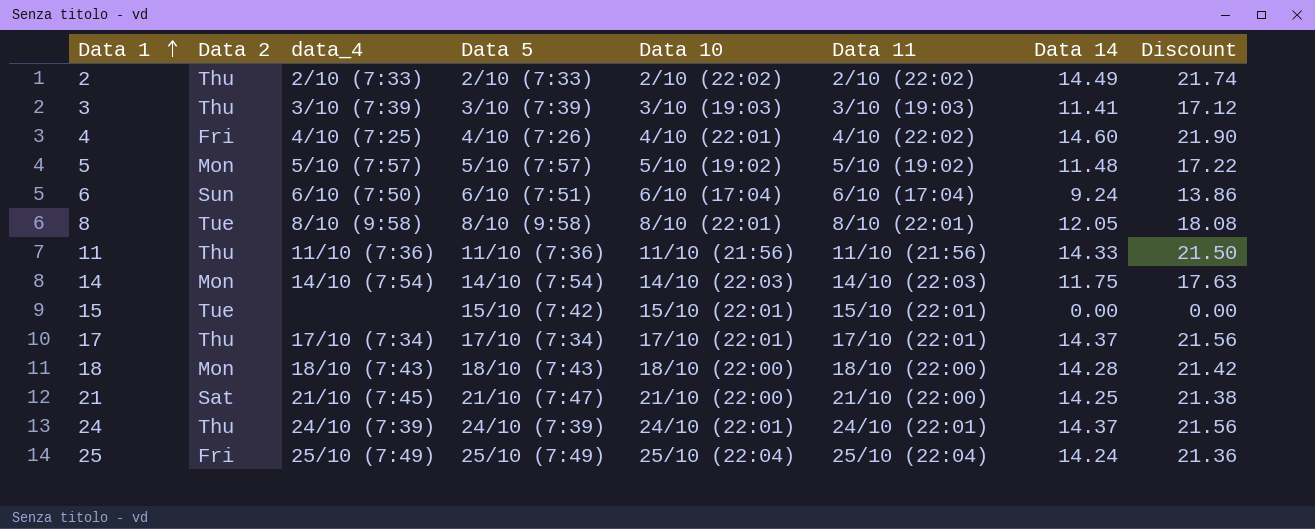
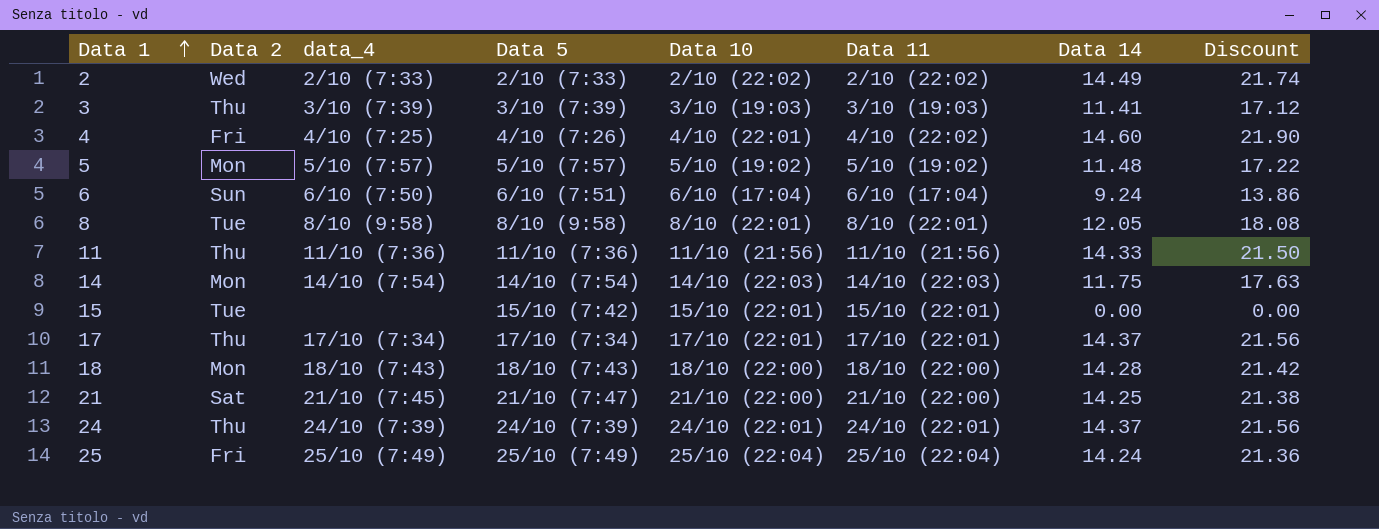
2 | Data 2: Thu -> Wed

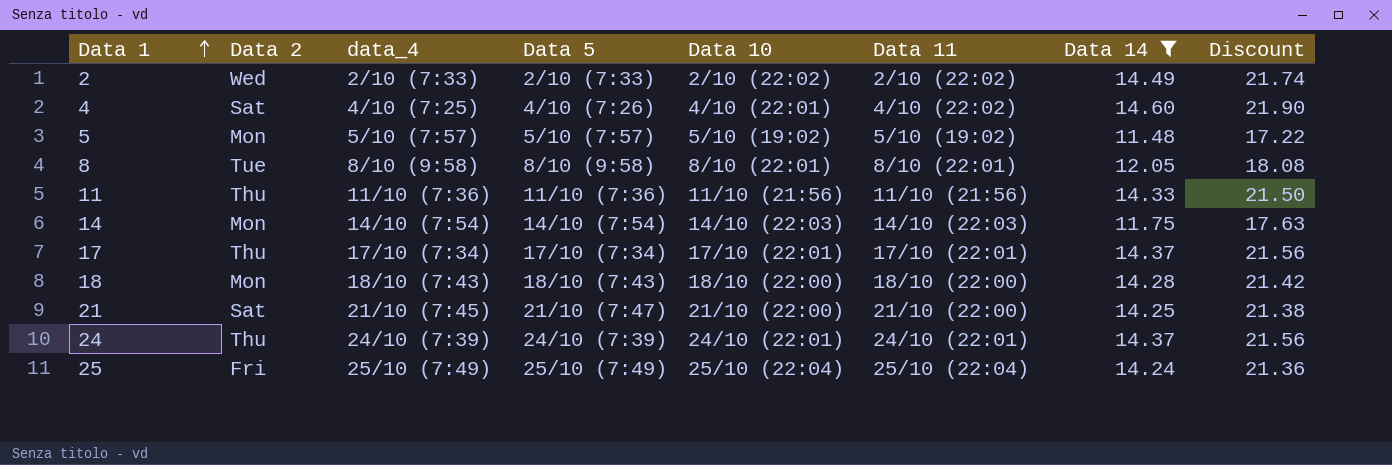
filter: none -> Data 14 >= 11.48
4 | Data 2: Fri -> Sat

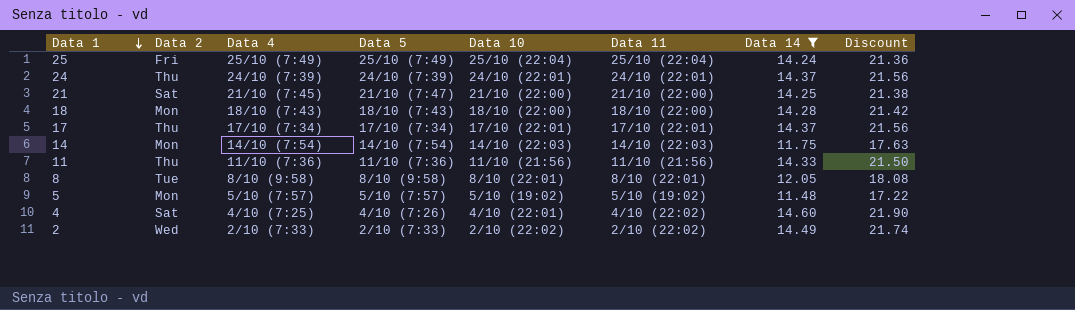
row order: Data 1 ascending -> Data 1 descending
column name: data_4 -> Data 4

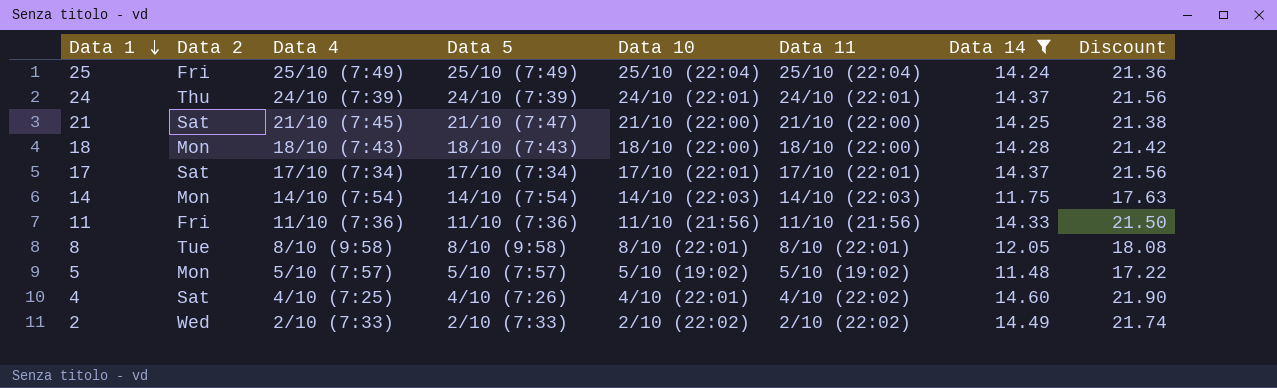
17 | Data 2: Thu -> Sat
11 | Data 2: Thu -> Fri

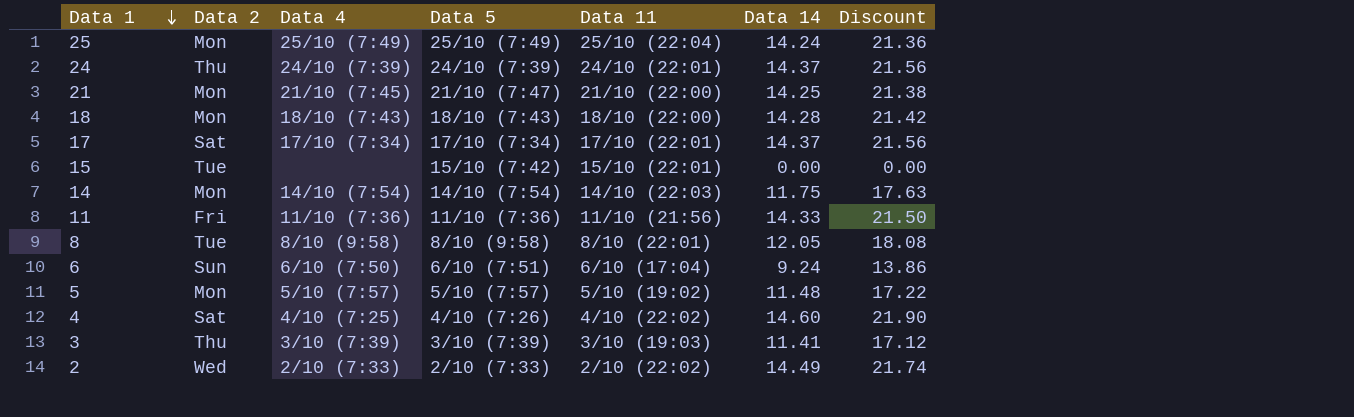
filter: Data 14 >= 11.48 -> none
column Data 10 | position: 5 -> none
25 | Data 2: Fri -> Mon
21 | Data 2: Sat -> Mon

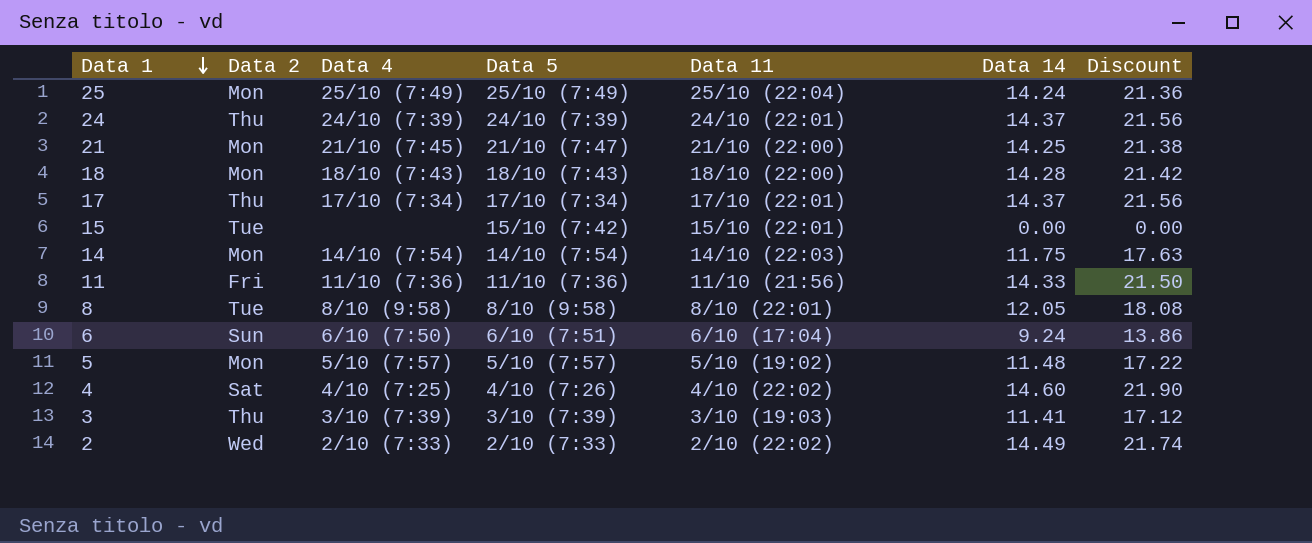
17 | Data 2: Sat -> Thu

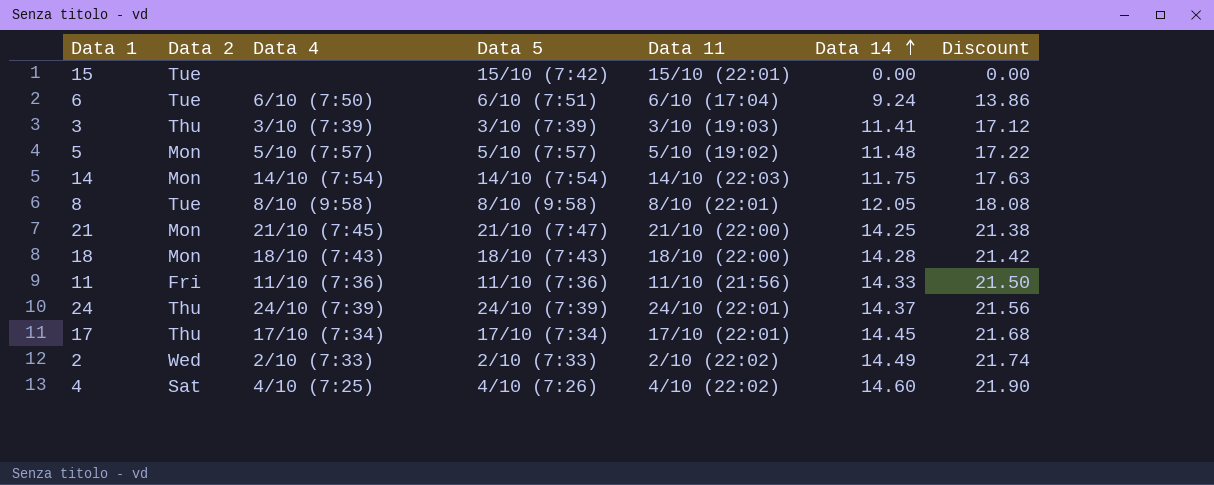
row order: Data 1 descending -> Data 14 ascending
row 25: Mon | 25/10 (7:49) | 25/10 (7:49) | 25/10 (22:04) | 14.24 | 21.36 -> none
6 | Data 2: Sun -> Tue
17 | Data 14: 14.37 -> 14.45
17 | Discount: 21.56 -> 21.68

